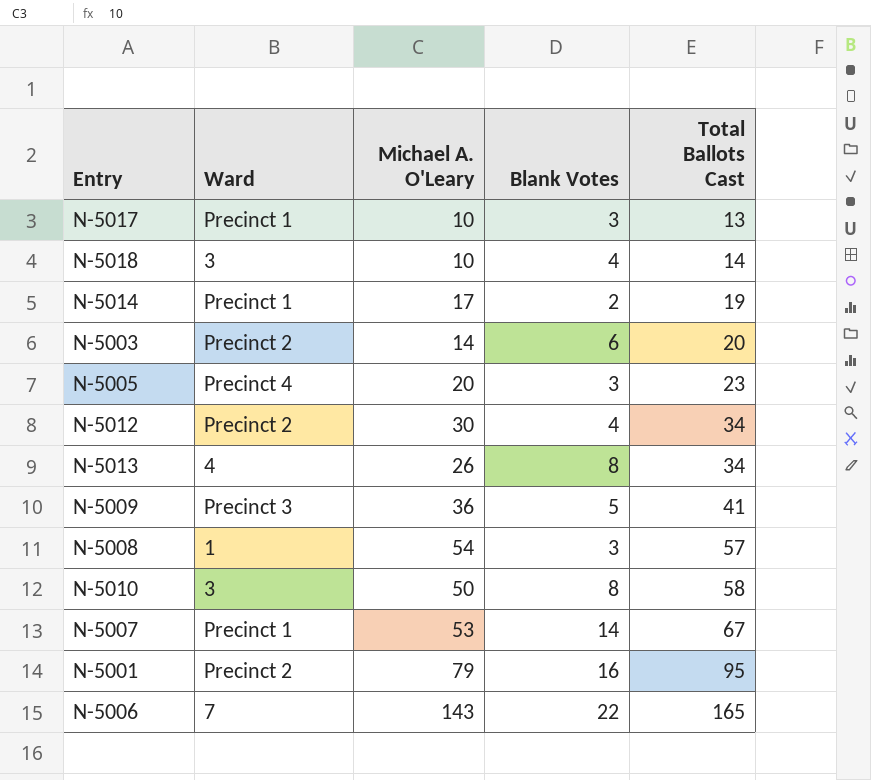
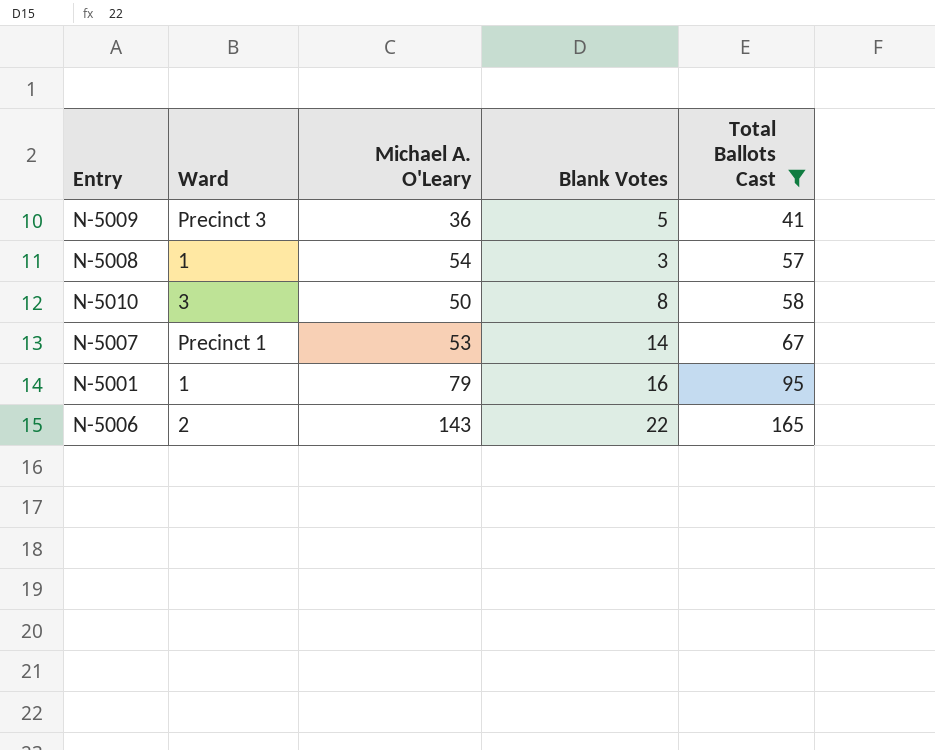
filter: none -> Total Ballots Cast >= 41
N-5001 | Ward: Precinct 2 -> 1
N-5006 | Ward: 7 -> 2

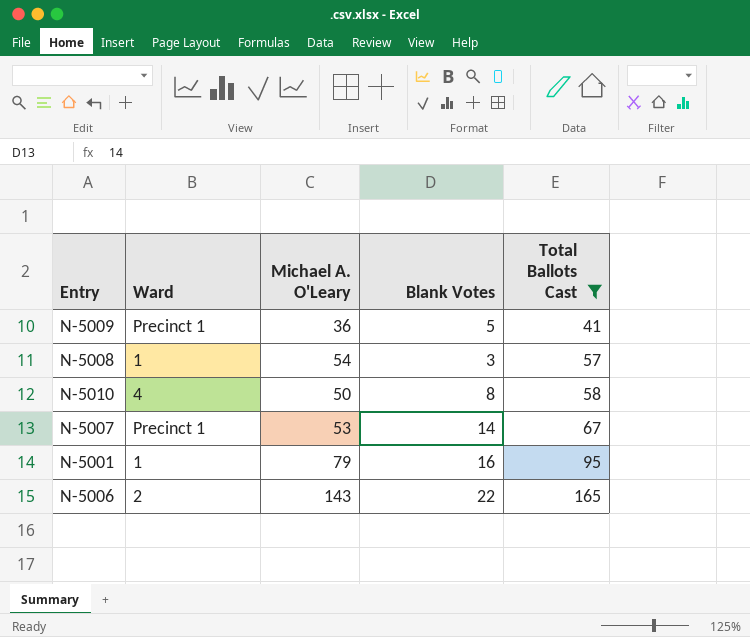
N-5009 | Ward: Precinct 3 -> Precinct 1
N-5010 | Ward: 3 -> 4

